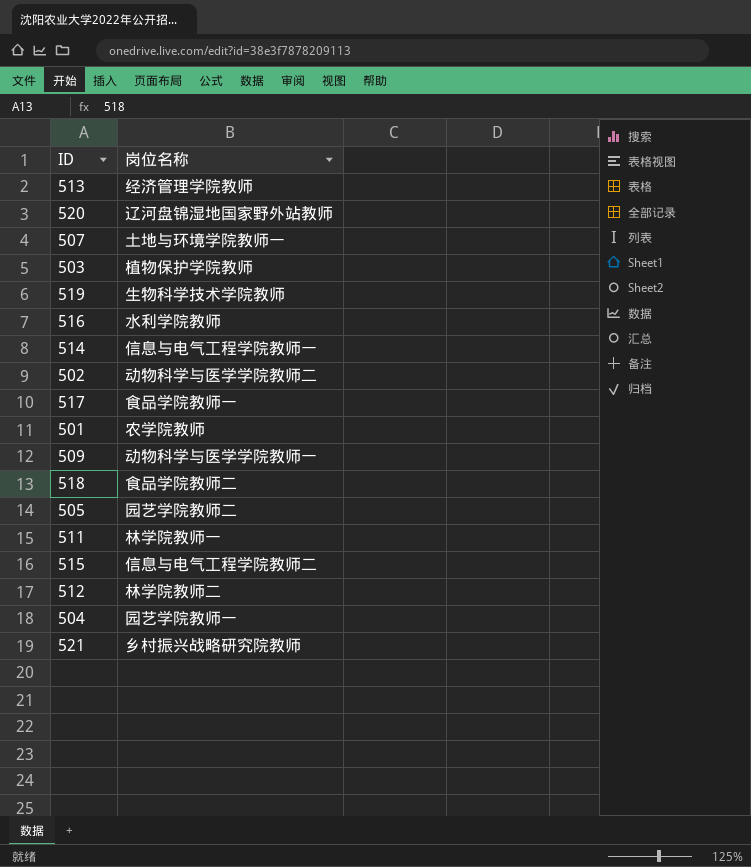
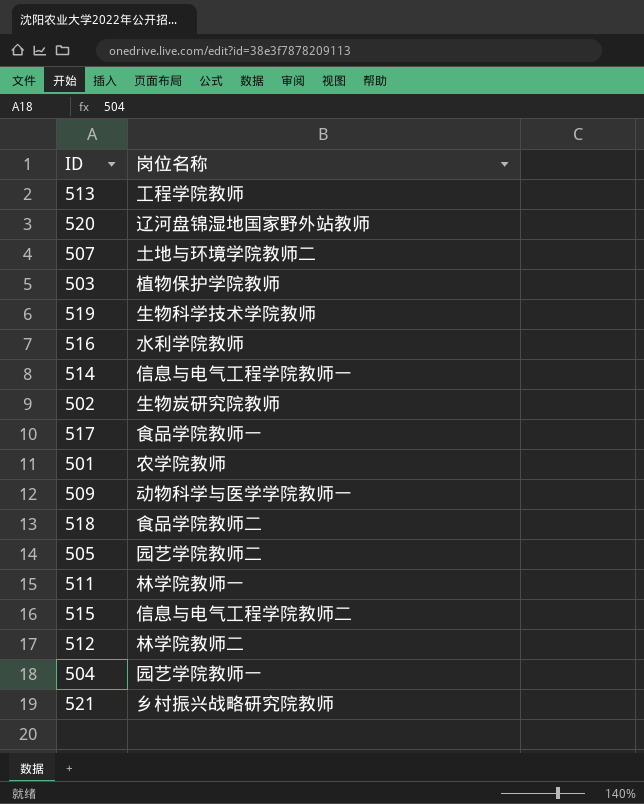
513 | 岗位名称: 经济管理学院教师 -> 工程学院教师
507 | 岗位名称: 土地与环境学院教师一 -> 土地与环境学院教师二
502 | 岗位名称: 动物科学与医学学院教师二 -> 生物炭研究院教师

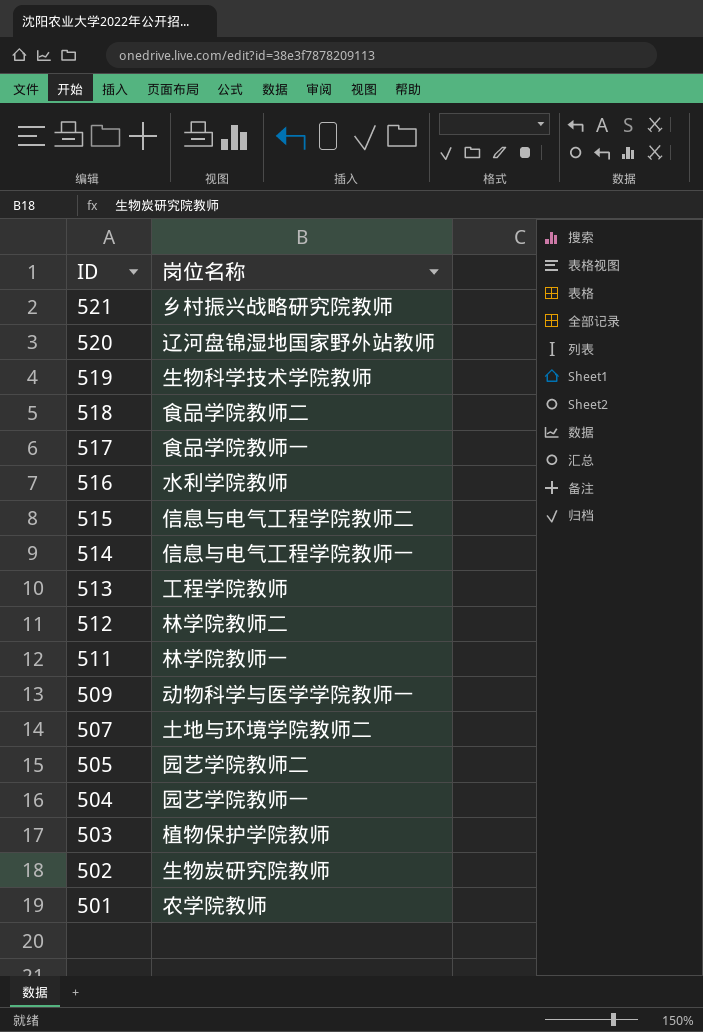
row order: none -> ID descending

